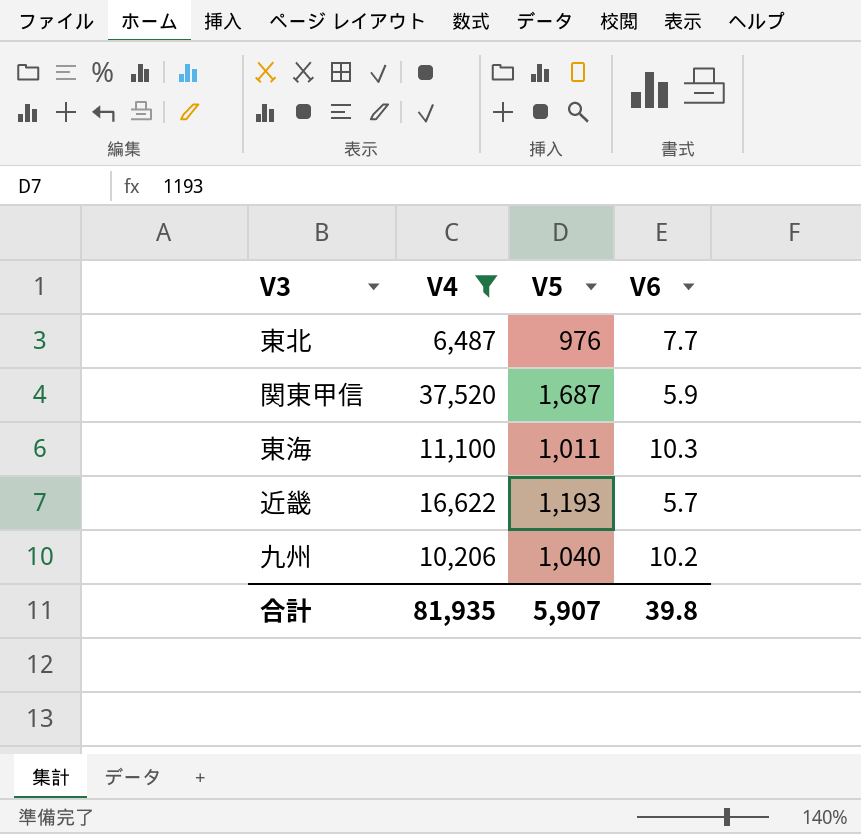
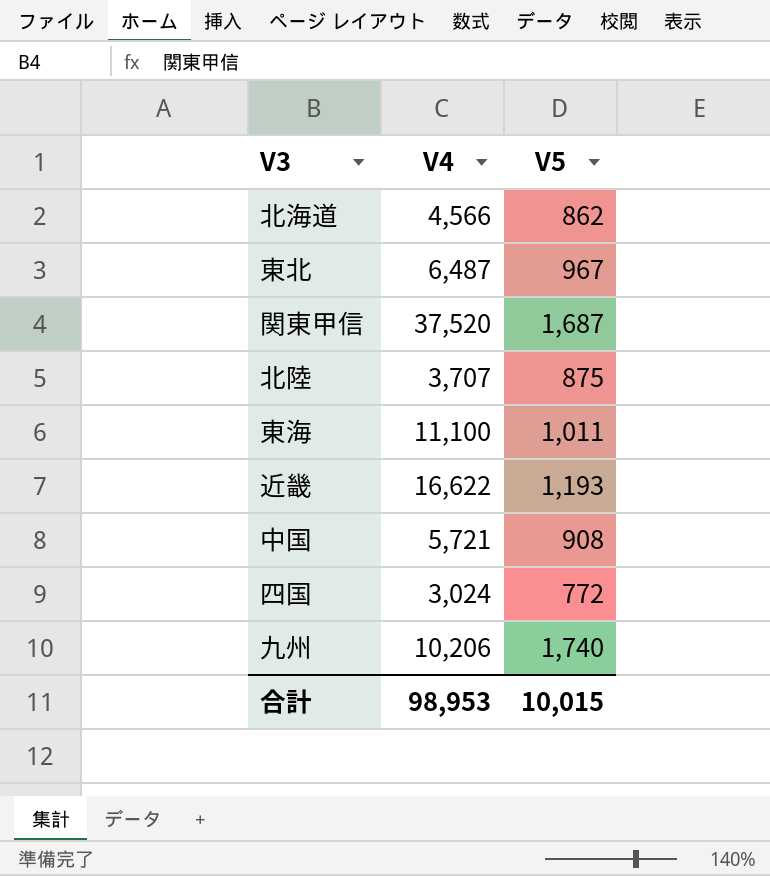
filter: V4 >= 6,487 -> none
column V6 | position: 4 -> none
東北 | V5: 976 -> 967
九州 | V5: 1,040 -> 1,740
合計 | V4: 81,935 -> 98,953
合計 | V5: 5,907 -> 10,015

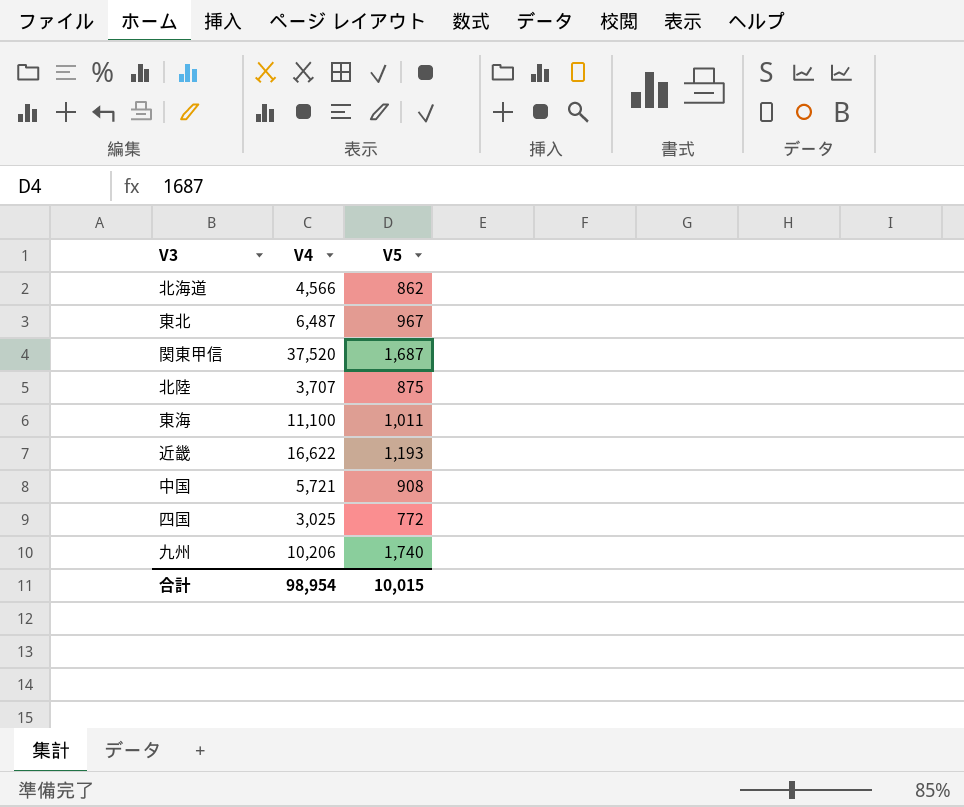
四国 | V4: 3,024 -> 3,025
合計 | V4: 98,953 -> 98,954

